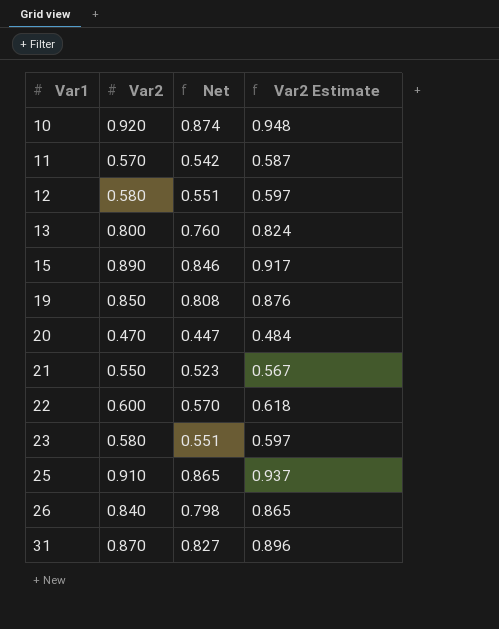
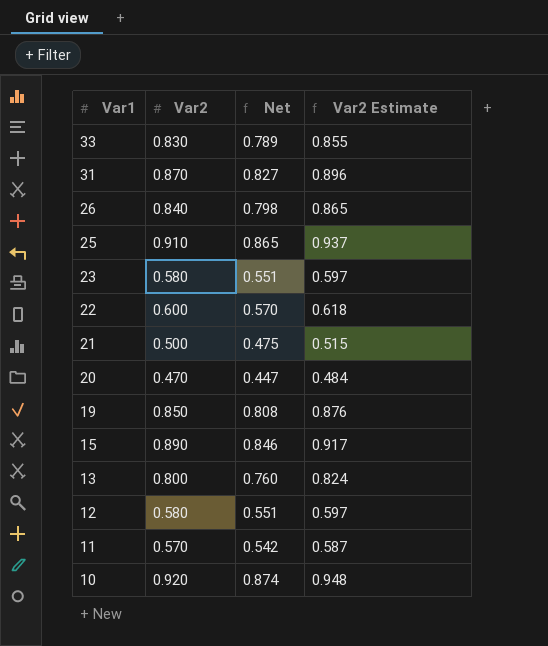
row order: Var1 ascending -> Var1 descending
row 33: none -> 0.830 | 0.789 | 0.855
21 | Var2: 0.550 -> 0.500
21 | Net: 0.523 -> 0.475
21 | Var2 Estimate: 0.567 -> 0.515

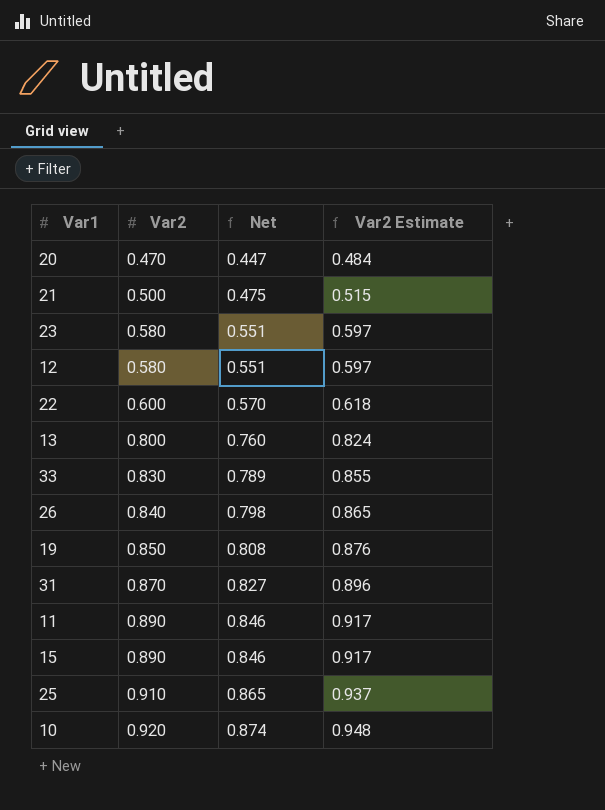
row order: Var1 descending -> Var2 ascending
11 | Var2: 0.570 -> 0.890
11 | Net: 0.542 -> 0.846
11 | Var2 Estimate: 0.587 -> 0.917

